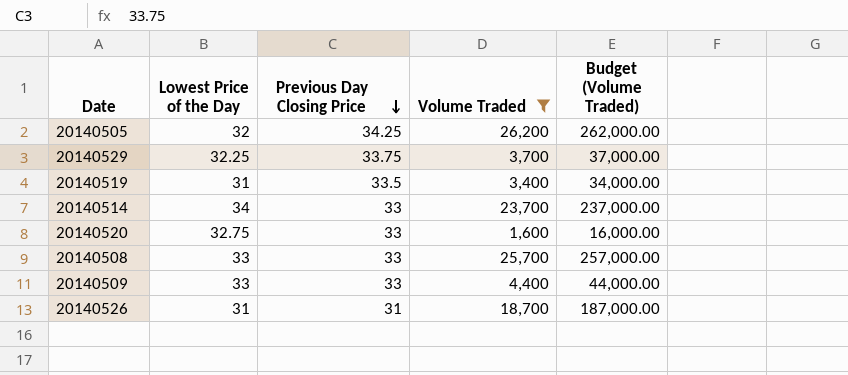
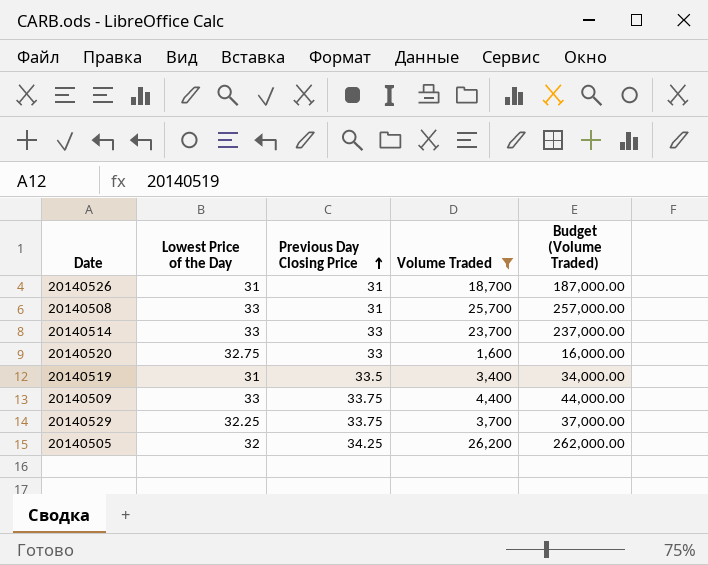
row order: Previous Day Closing Price descending -> Previous Day Closing Price ascending
20140508 | Previous Day Closing Price: 33 -> 31
20140514 | Lowest Price of the Day: 34 -> 33
20140509 | Previous Day Closing Price: 33 -> 33.75

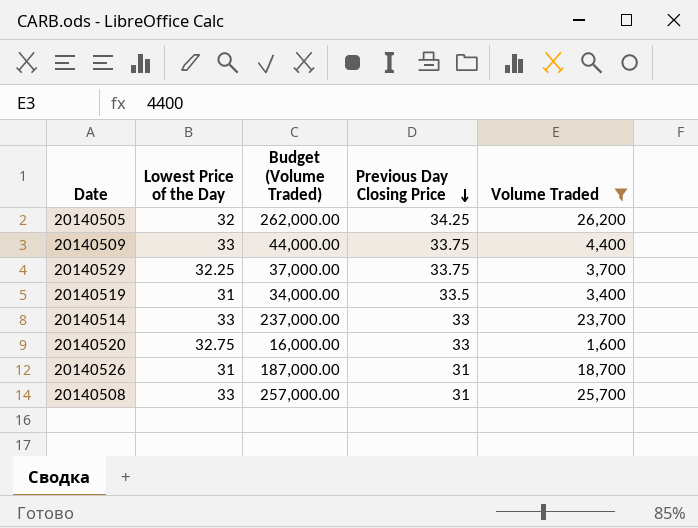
row order: Previous Day Closing Price ascending -> Previous Day Closing Price descending
column Budget (Volume Traded) | position: 5 -> 3

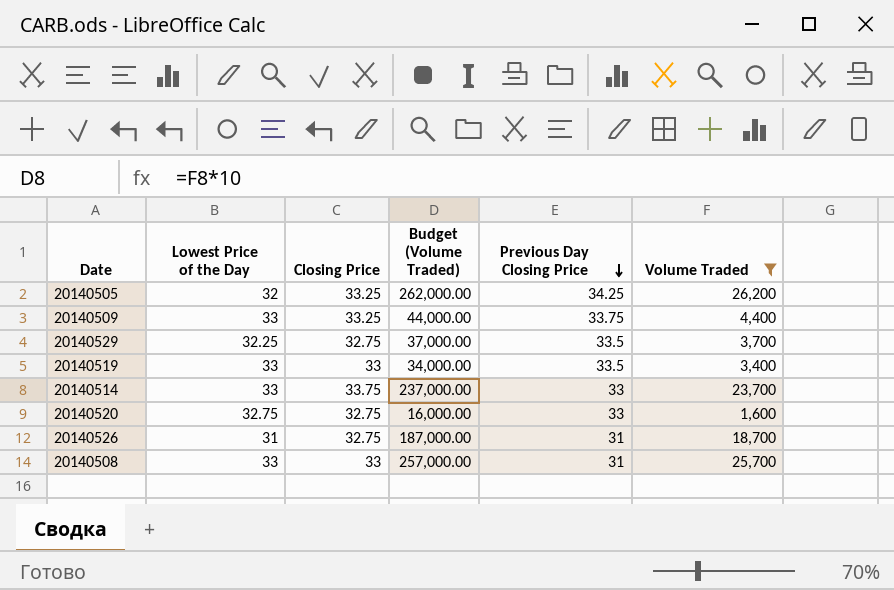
column Closing Price | position: none -> 3
20140529 | Previous Day Closing Price: 33.75 -> 33.5
20140519 | Lowest Price of the Day: 31 -> 33

